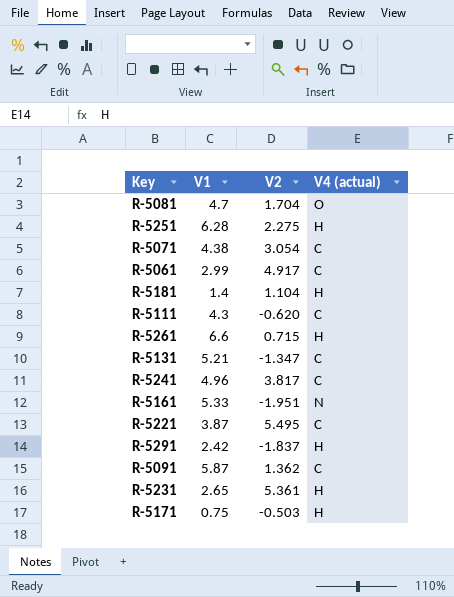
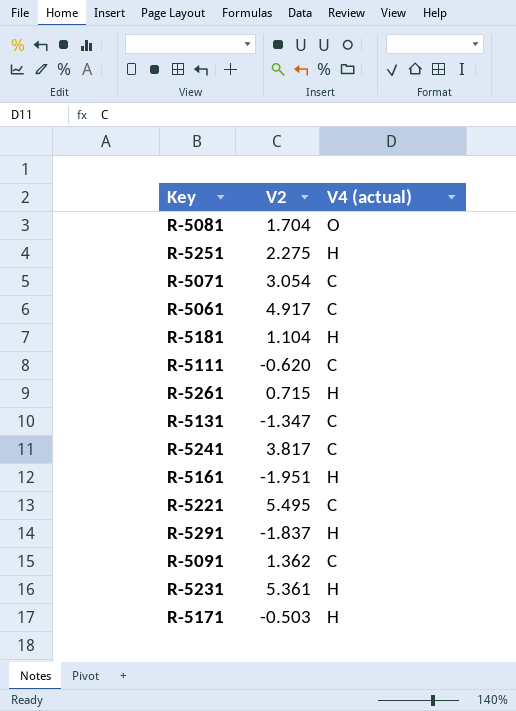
column V1 | position: 2 -> none
R-5161 | V4 (actual): N -> H

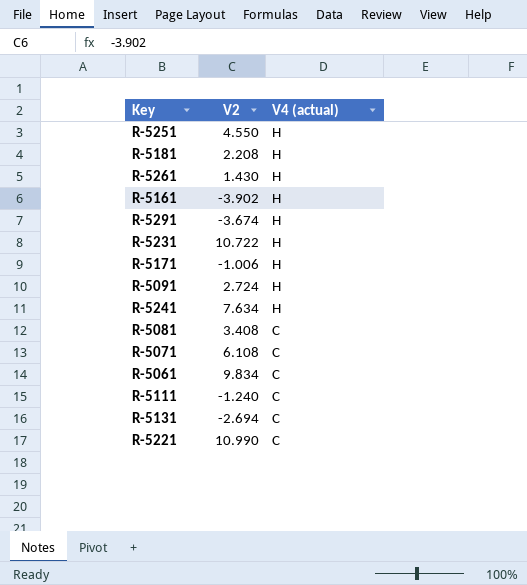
row order: none -> V4 (actual) descending
R-5251 | V2: 2.275 -> 4.550
R-5181 | V2: 1.104 -> 2.208
R-5261 | V2: 0.715 -> 1.430
R-5161 | V2: -1.951 -> -3.902
R-5291 | V2: -1.837 -> -3.674
R-5231 | V2: 5.361 -> 10.722
R-5171 | V2: -0.503 -> -1.006
R-5091 | V2: 1.362 -> 2.724
R-5091 | V4 (actual): C -> H
R-5241 | V2: 3.817 -> 7.634
R-5241 | V4 (actual): C -> H
R-5081 | V2: 1.704 -> 3.408
R-5081 | V4 (actual): O -> C
R-5071 | V2: 3.054 -> 6.108
R-5061 | V2: 4.917 -> 9.834
R-5111 | V2: -0.620 -> -1.240
R-5131 | V2: -1.347 -> -2.694
R-5221 | V2: 5.495 -> 10.990

